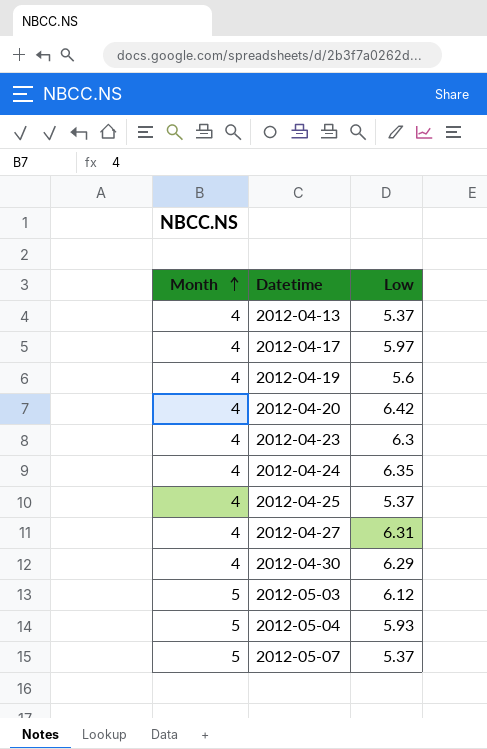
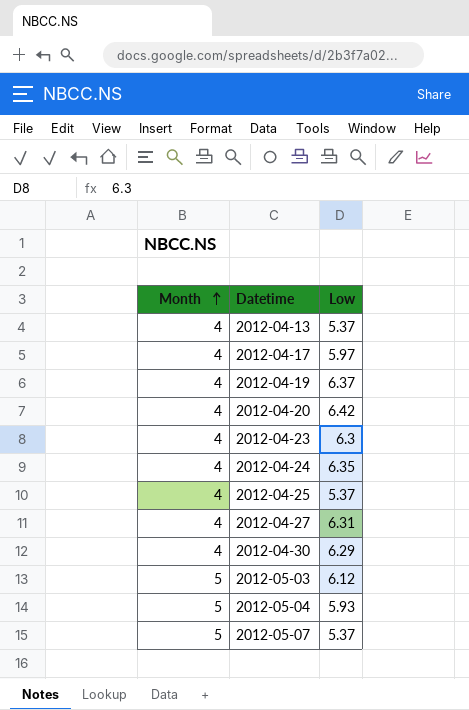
2012-04-19 | Low: 5.6 -> 6.37

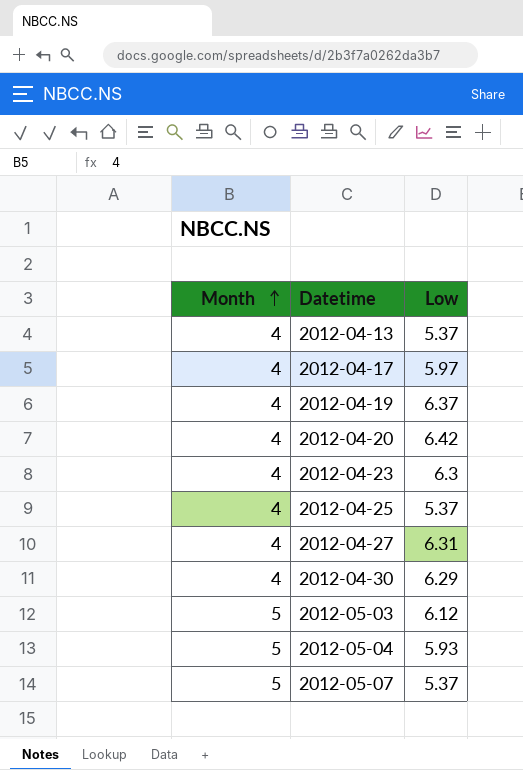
row 2012-04-24: 4 | 6.35 -> none

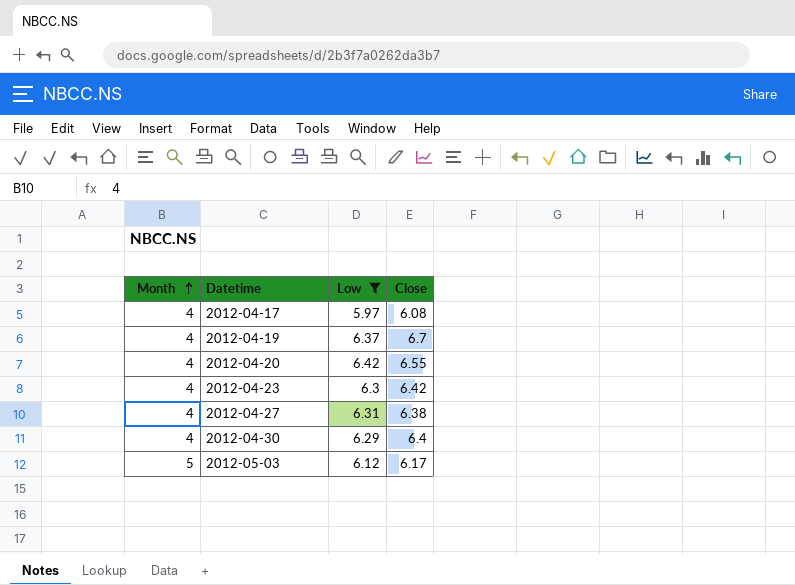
filter: none -> Low >= 5.97
column Close | position: none -> 4

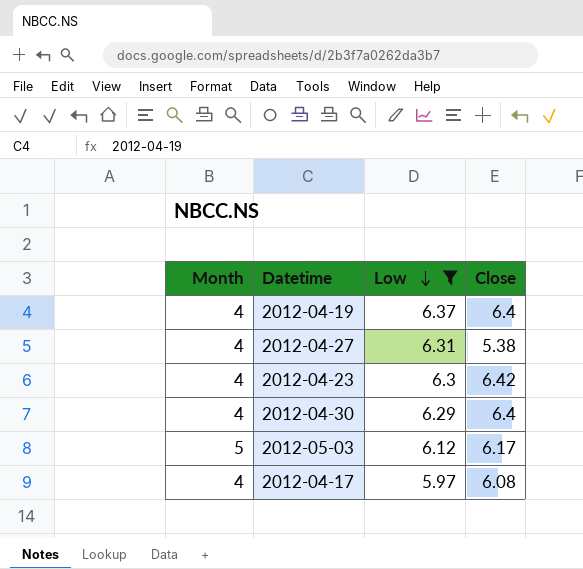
row order: Month ascending -> Low descending
row 2012-04-20: 4 | 6.42 | 6.55 -> none
2012-04-19 | Close: 6.7 -> 6.4
2012-04-27 | Close: 6.38 -> 5.38

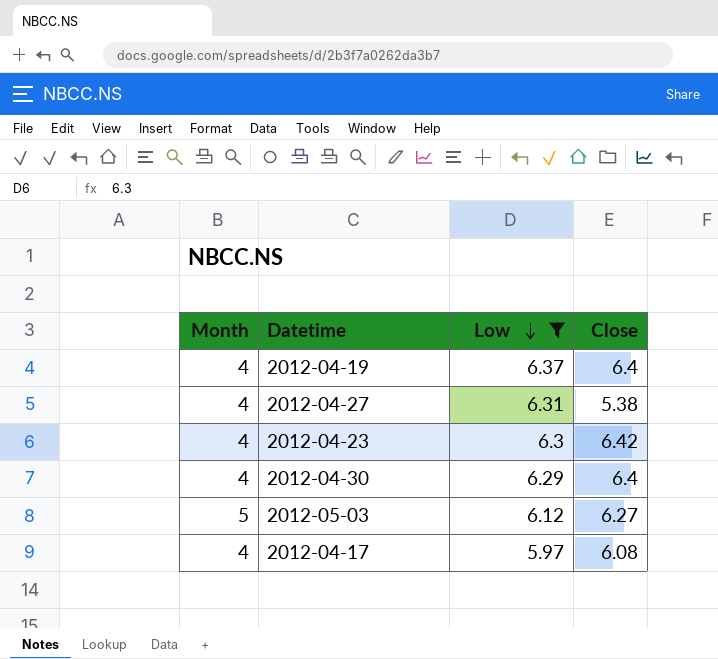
2012-05-03 | Close: 6.17 -> 6.27

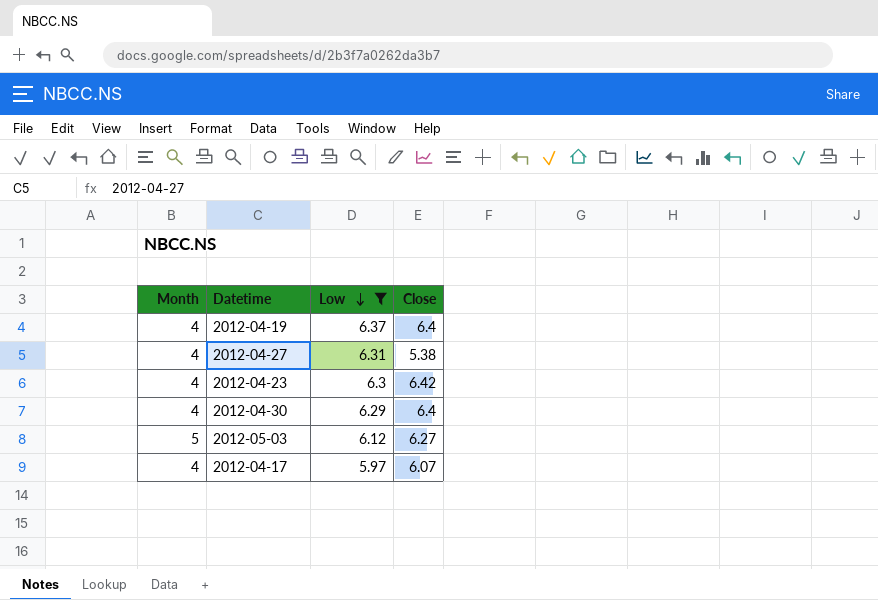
2012-04-17 | Close: 6.08 -> 6.07

